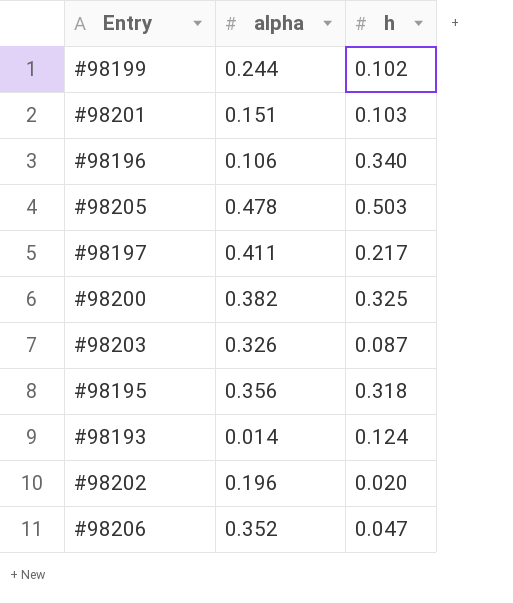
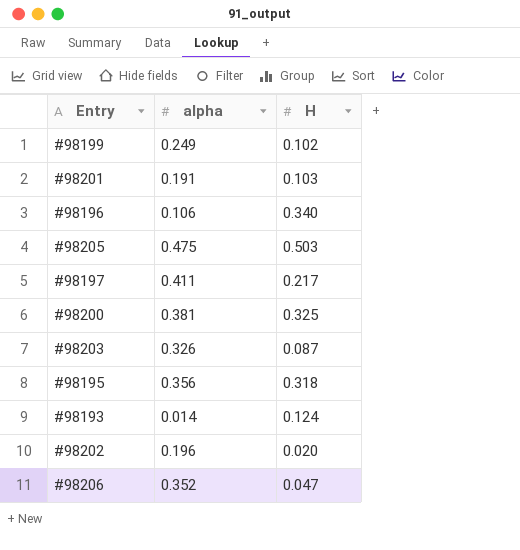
column name: h -> H
#98199 | alpha: 0.244 -> 0.249
#98201 | alpha: 0.151 -> 0.191
#98205 | alpha: 0.478 -> 0.475
#98200 | alpha: 0.382 -> 0.381

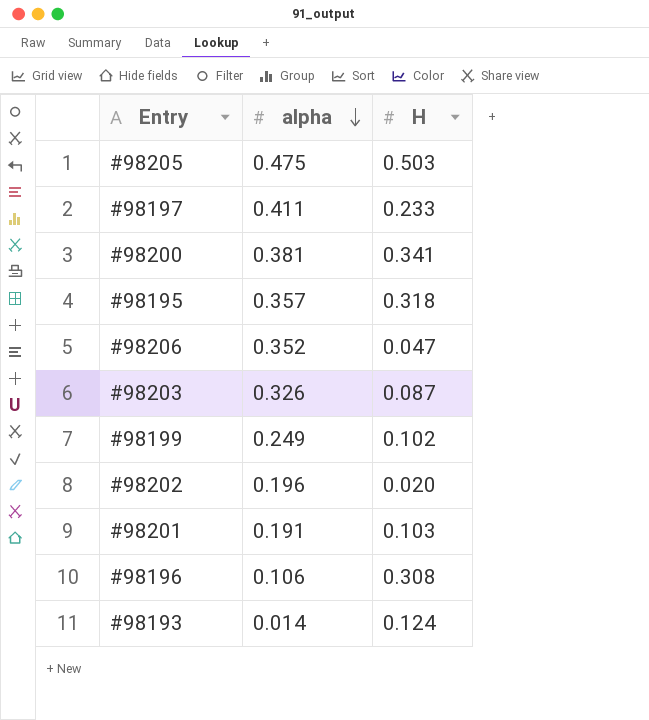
row order: none -> alpha descending
#98197 | H: 0.217 -> 0.233
#98200 | H: 0.325 -> 0.341
#98195 | alpha: 0.356 -> 0.357
#98196 | H: 0.340 -> 0.308

